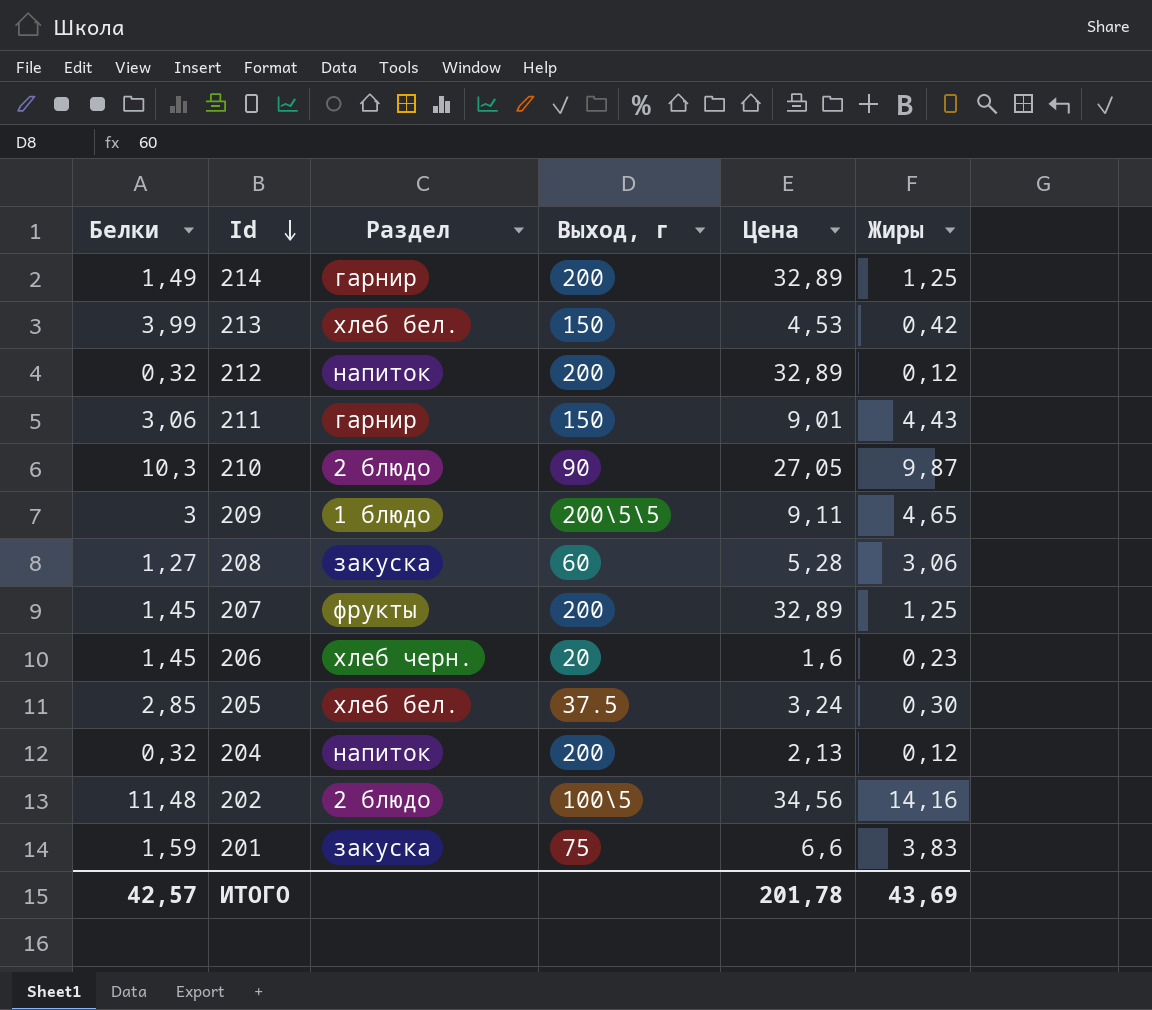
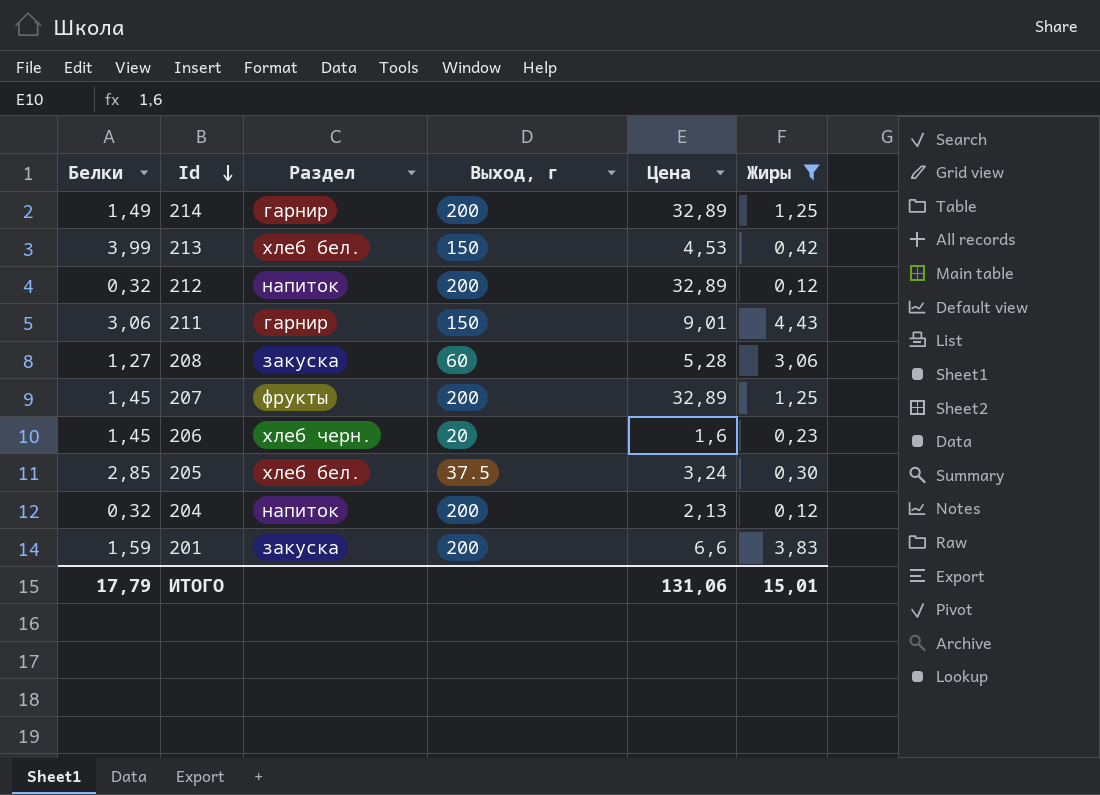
filter: none -> Жиры <= 4,43
201 | Выход, г: 75 -> 200
ИТОГО | Белки: 42,57 -> 17,79
ИТОГО | Цена: 201,78 -> 131,06
ИТОГО | Жиры: 43,69 -> 15,01

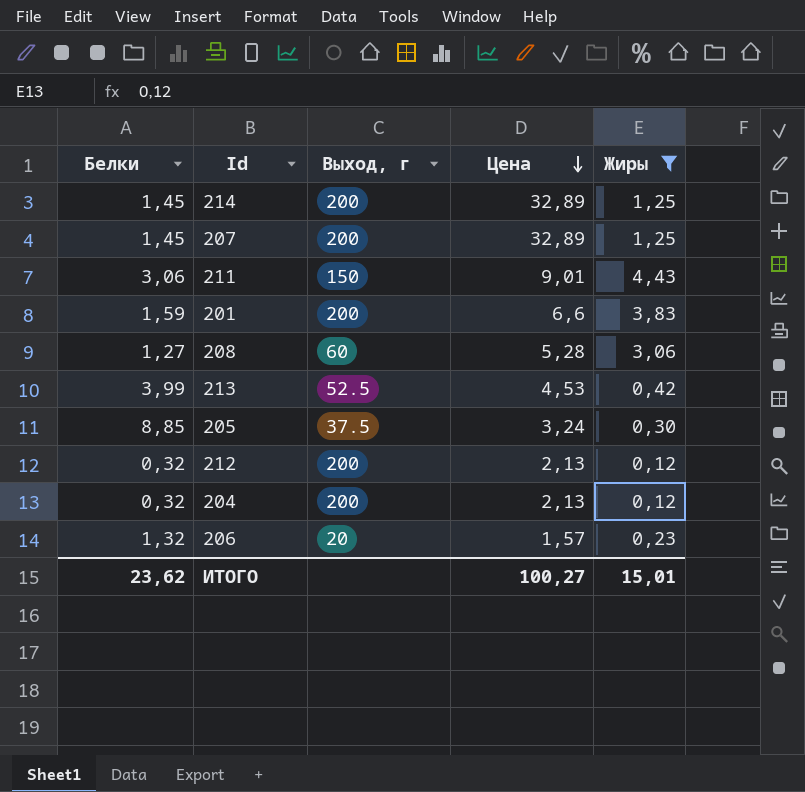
row order: Id descending -> Цена descending
column Раздел | position: 3 -> none
214 | Белки: 1,49 -> 1,45
213 | Выход, г: 150 -> 52.5
205 | Белки: 2,85 -> 8,85
212 | Цена: 32,89 -> 2,13
206 | Белки: 1,45 -> 1,32
206 | Цена: 1,6 -> 1,57
ИТОГО | Белки: 17,79 -> 23,62
ИТОГО | Цена: 131,06 -> 100,27

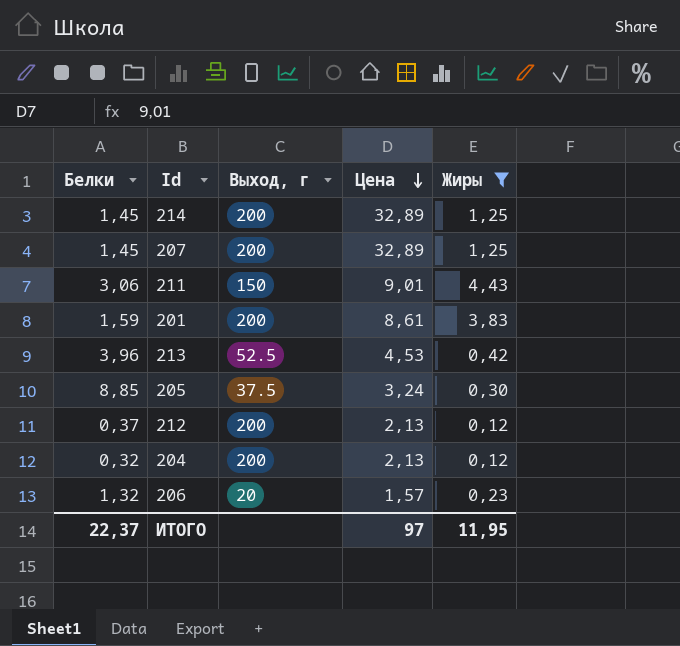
row 208: 1,27 | 60 | 5,28 | 3,06 -> none
201 | Цена: 6,6 -> 8,61
213 | Белки: 3,99 -> 3,96
212 | Белки: 0,32 -> 0,37
ИТОГО | Белки: 23,62 -> 22,37
ИТОГО | Цена: 100,27 -> 97
ИТОГО | Жиры: 15,01 -> 11,95

